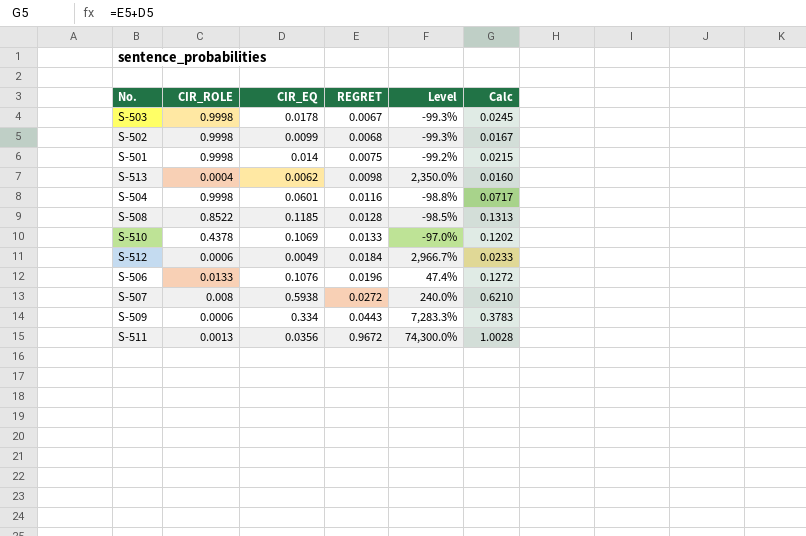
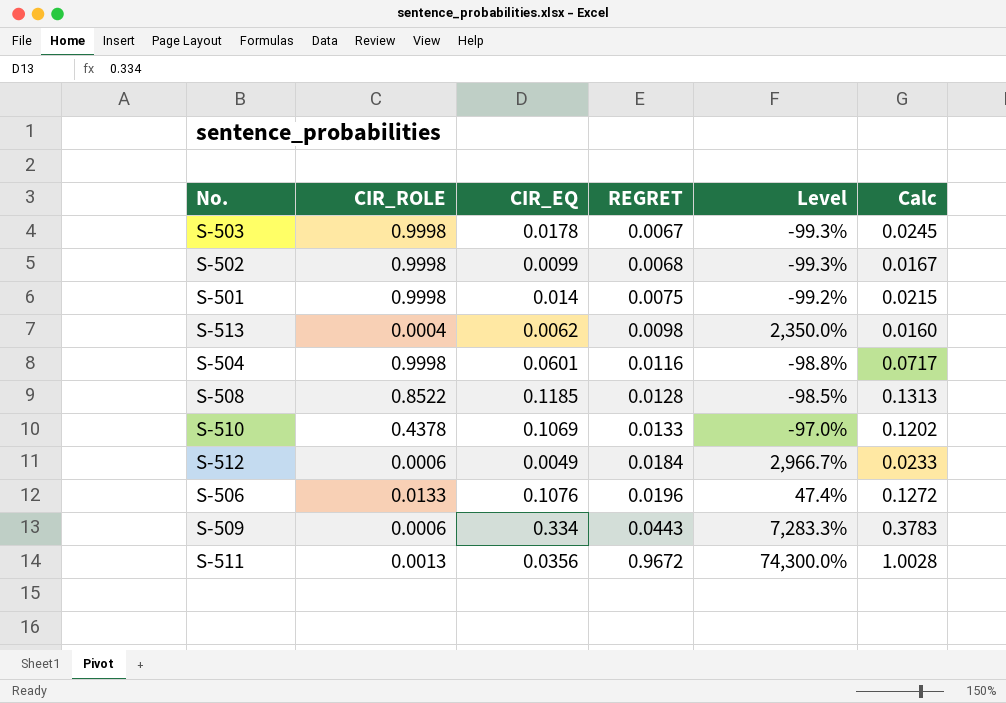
row S-507: 0.008 | 0.5938 | 0.0272 | 240.0% | 0.6210 -> none

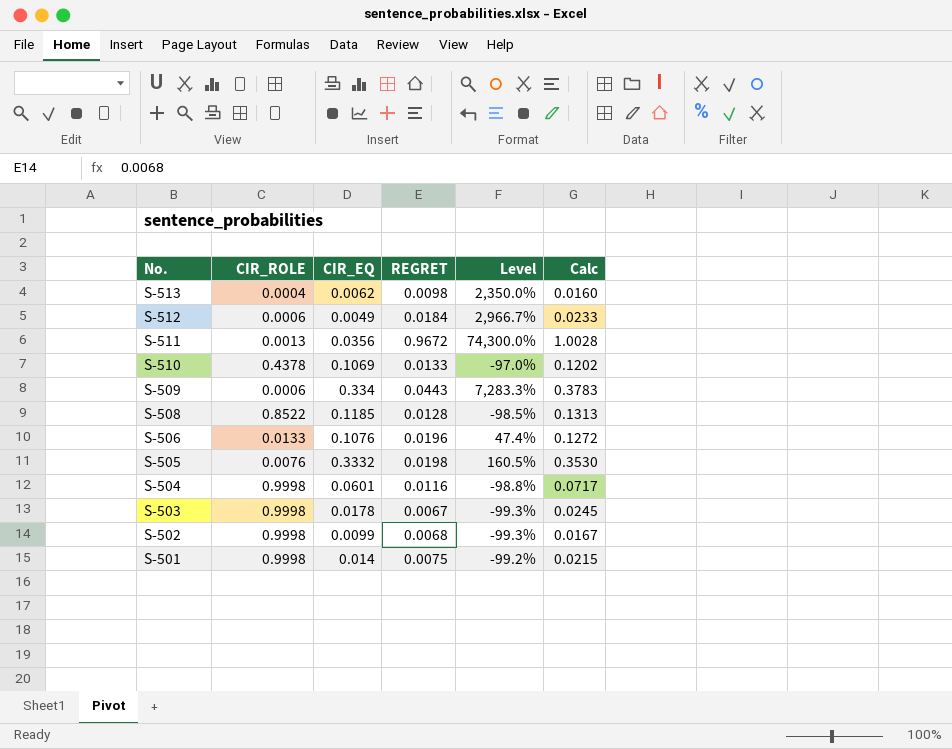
row order: REGRET ascending -> No. descending
row S-505: none -> 0.0076 | 0.3332 | 0.0198 | 160.5% | 0.3530

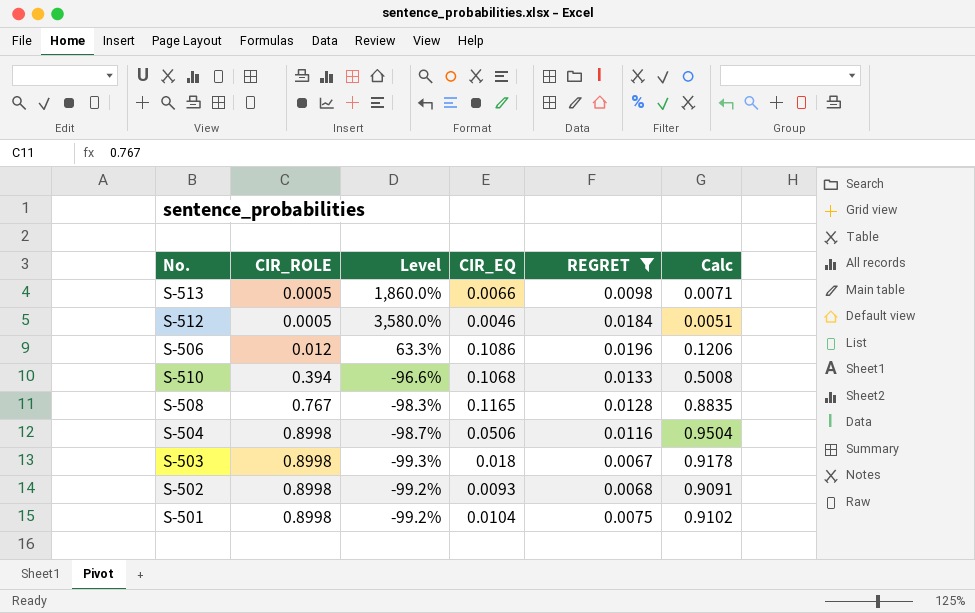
filter: none -> REGRET <= 0.0196
row order: No. descending -> CIR_ROLE ascending
column Level | position: 5 -> 3
column Calc | formula: [CIR_EQ] + [REGRET] -> [CIR_ROLE] + [CIR_EQ]
S-513 | CIR_ROLE: 0.0004 -> 0.0005
S-513 | Level: 2,350.0% -> 1,860.0%
S-513 | CIR_EQ: 0.0062 -> 0.0066
S-512 | CIR_ROLE: 0.0006 -> 0.0005
S-512 | Level: 2,966.7% -> 3,580.0%
S-512 | CIR_EQ: 0.0049 -> 0.0046
S-506 | CIR_ROLE: 0.0133 -> 0.012
S-506 | Level: 47.4% -> 63.3%
S-506 | CIR_EQ: 0.1076 -> 0.1086
S-510 | CIR_ROLE: 0.4378 -> 0.394
S-510 | Level: -97.0% -> -96.6%
S-510 | CIR_EQ: 0.1069 -> 0.1068
S-508 | CIR_ROLE: 0.8522 -> 0.767
S-508 | Level: -98.5% -> -98.3%
S-508 | CIR_EQ: 0.1185 -> 0.1165
S-504 | CIR_ROLE: 0.9998 -> 0.8998
S-504 | Level: -98.8% -> -98.7%
S-504 | CIR_EQ: 0.0601 -> 0.0506
S-503 | CIR_ROLE: 0.9998 -> 0.8998
S-503 | CIR_EQ: 0.0178 -> 0.018
S-502 | CIR_ROLE: 0.9998 -> 0.8998
S-502 | Level: -99.3% -> -99.2%
S-502 | CIR_EQ: 0.0099 -> 0.0093
S-501 | CIR_ROLE: 0.9998 -> 0.8998
S-501 | CIR_EQ: 0.014 -> 0.0104

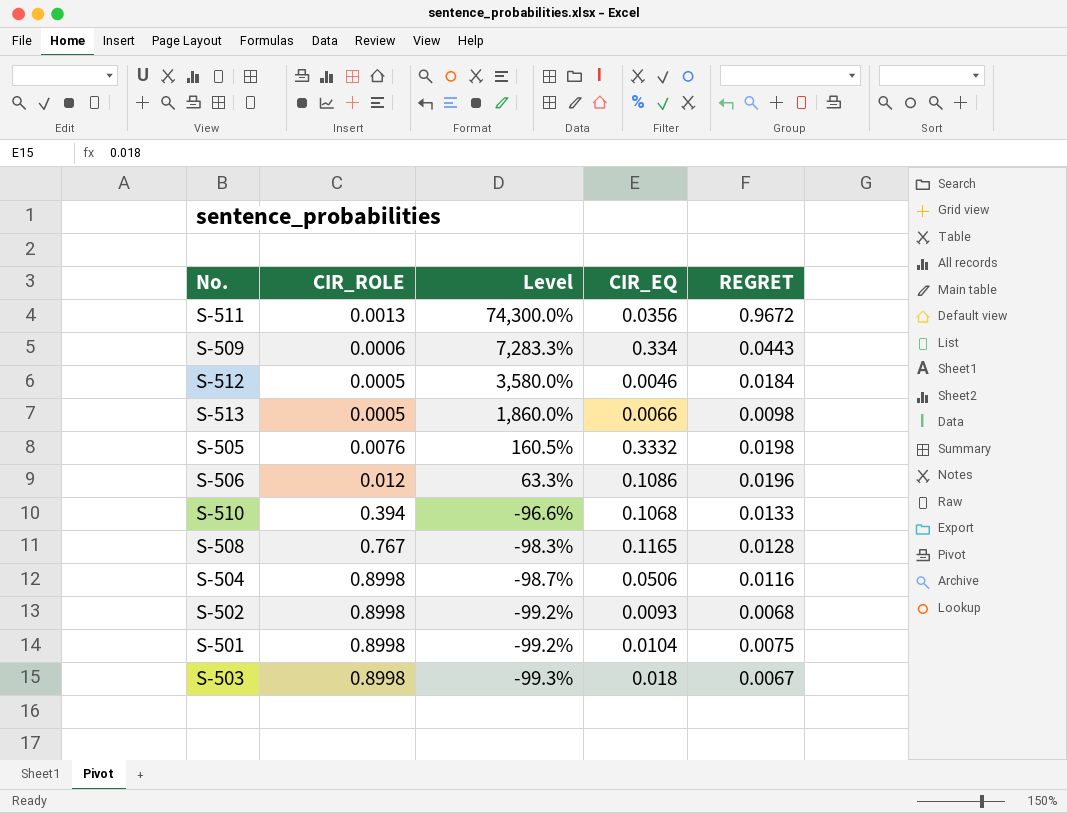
filter: REGRET <= 0.0196 -> none
row order: CIR_ROLE ascending -> Level descending
column Calc | formula: [CIR_ROLE] + [CIR_EQ] -> none

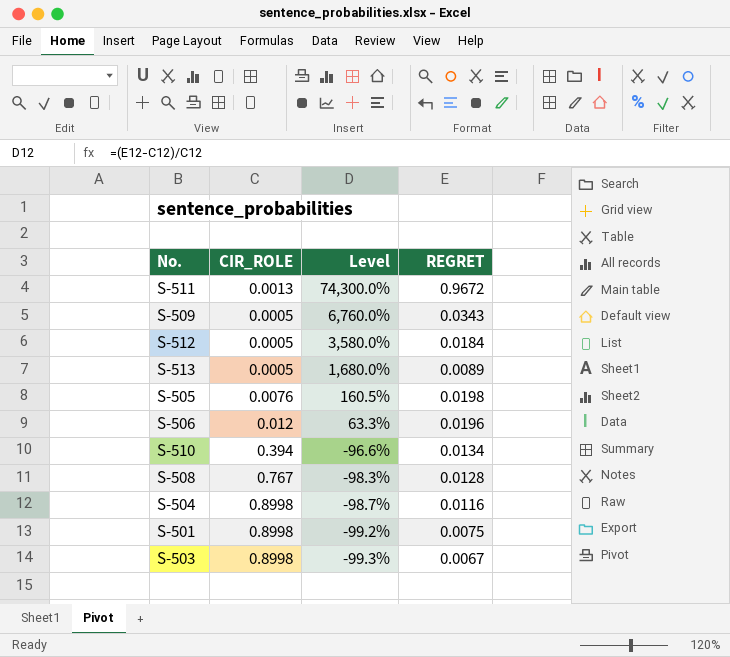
column CIR_EQ | position: 4 -> none
row S-502: 0.8998 | -99.2% | 0.0093 | 0.0068 -> none
S-509 | CIR_ROLE: 0.0006 -> 0.0005
S-509 | Level: 7,283.3% -> 6,760.0%
S-509 | REGRET: 0.0443 -> 0.0343
S-513 | Level: 1,860.0% -> 1,680.0%
S-513 | REGRET: 0.0098 -> 0.0089
S-510 | REGRET: 0.0133 -> 0.0134

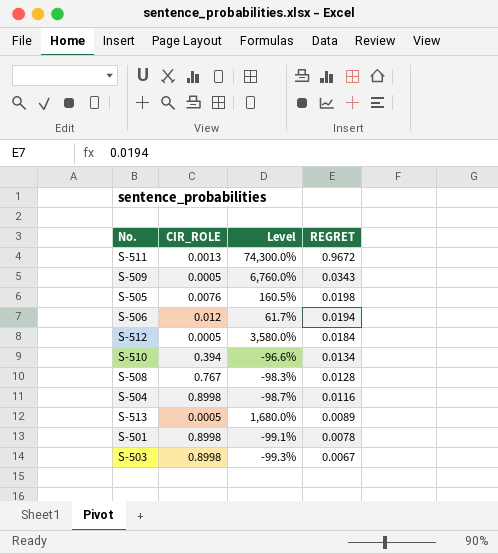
row order: Level descending -> REGRET descending
S-506 | Level: 63.3% -> 61.7%
S-506 | REGRET: 0.0196 -> 0.0194
S-501 | Level: -99.2% -> -99.1%
S-501 | REGRET: 0.0075 -> 0.0078

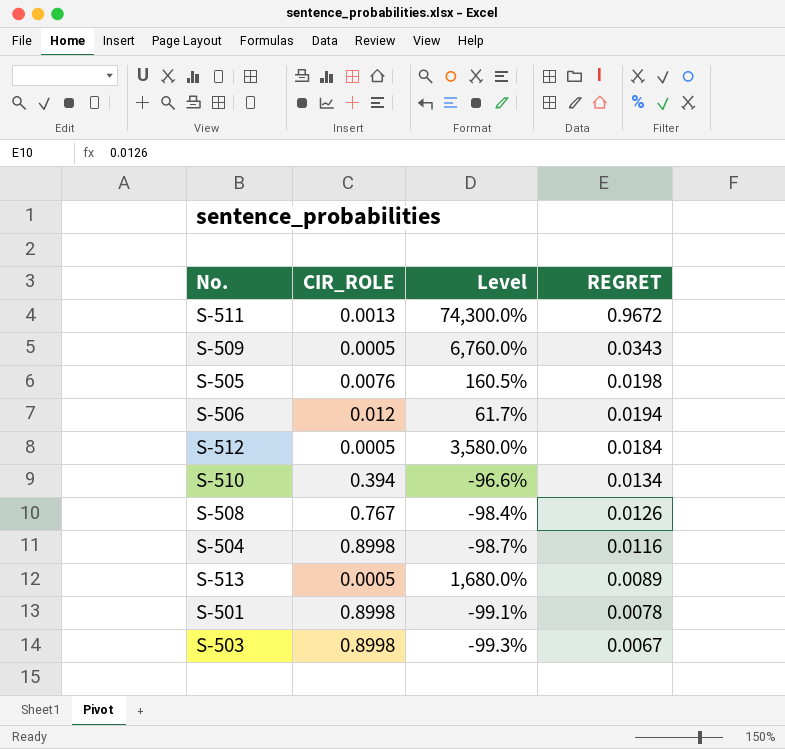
S-508 | Level: -98.3% -> -98.4%
S-508 | REGRET: 0.0128 -> 0.0126

